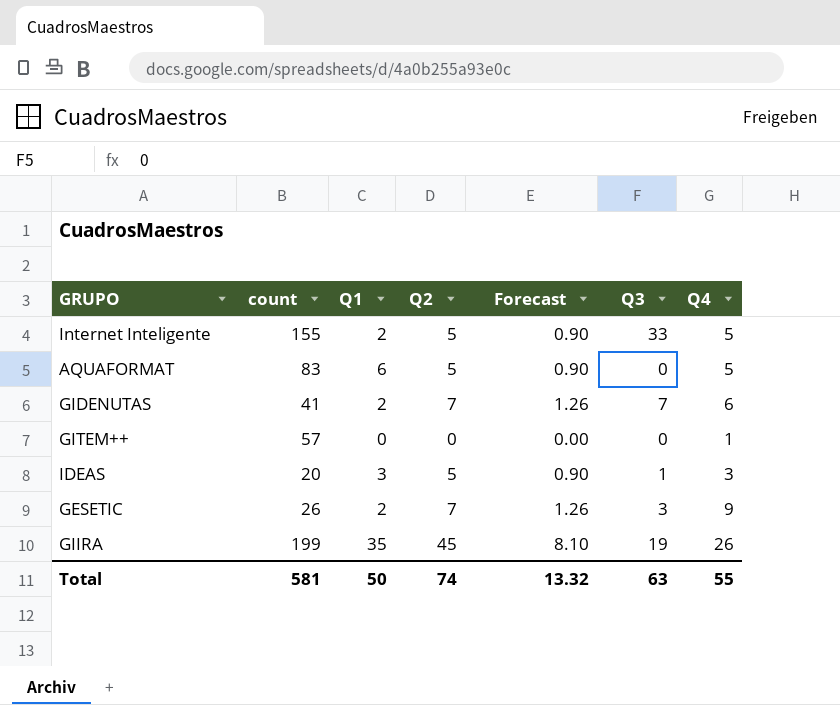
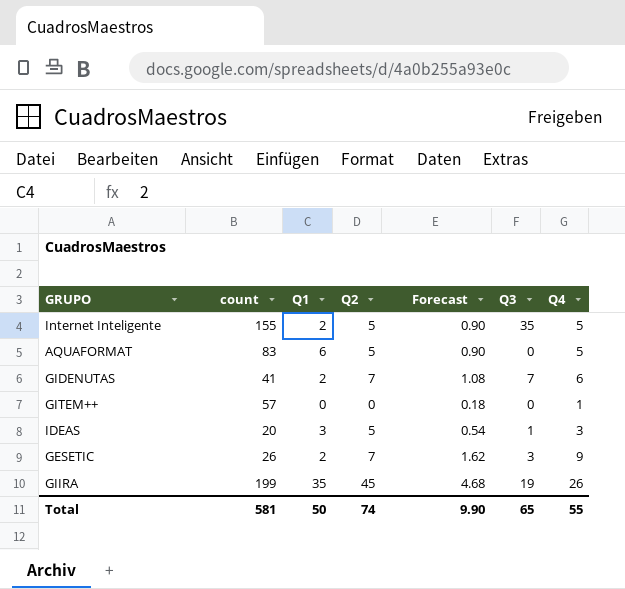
column Forecast | formula: [Q2] * 0.18 -> [Q4] * 0.18
Internet Inteligente | Q3: 33 -> 35
Total | Forecast: 13.32 -> 9.90
Total | Q3: 63 -> 65

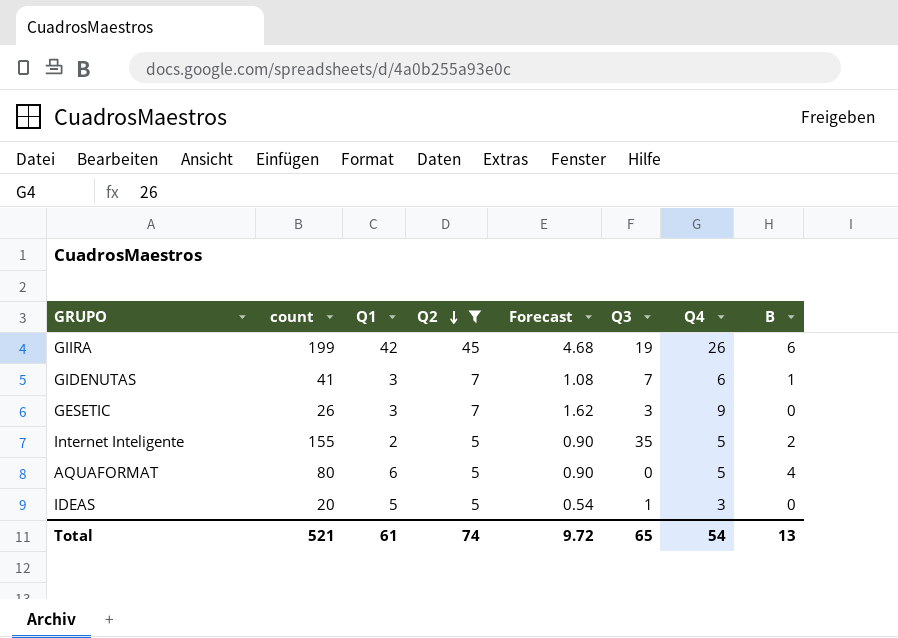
filter: none -> Q2 != 0
row order: none -> Q2 descending
column B | position: none -> 8
GIIRA | Q1: 35 -> 42
GIDENUTAS | Q1: 2 -> 3
GESETIC | Q1: 2 -> 3
AQUAFORMAT | count: 83 -> 80
IDEAS | Q1: 3 -> 5
Total | count: 581 -> 521
Total | Q1: 50 -> 61
Total | Forecast: 9.90 -> 9.72
Total | Q4: 55 -> 54

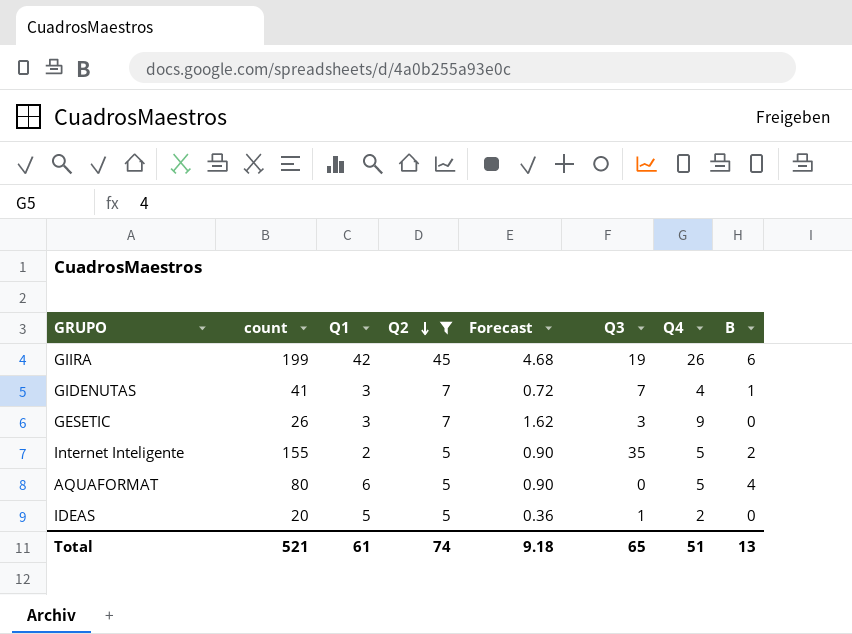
GIDENUTAS | Forecast: 1.08 -> 0.72
GIDENUTAS | Q4: 6 -> 4
IDEAS | Forecast: 0.54 -> 0.36
IDEAS | Q4: 3 -> 2
Total | Forecast: 9.72 -> 9.18
Total | Q4: 54 -> 51

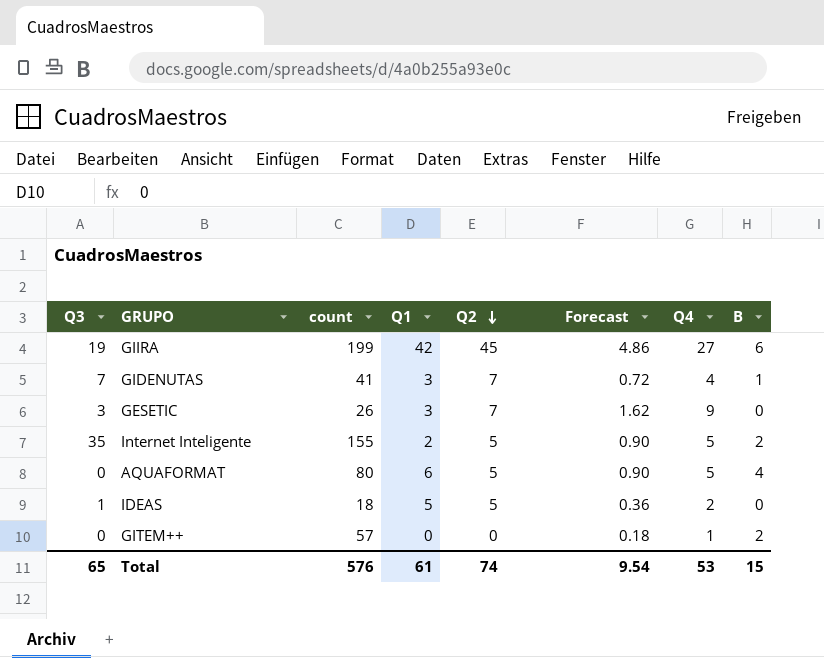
filter: Q2 != 0 -> none
column Q3 | position: 6 -> 1
GIIRA | Forecast: 4.68 -> 4.86
GIIRA | Q4: 26 -> 27
IDEAS | count: 20 -> 18
Total | count: 521 -> 576
Total | Forecast: 9.18 -> 9.54
Total | Q4: 51 -> 53
Total | B: 13 -> 15

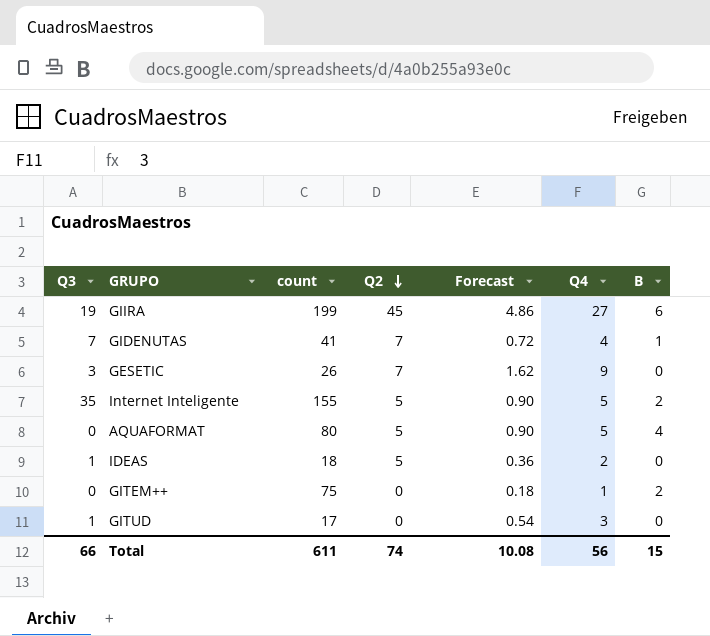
column Q1 | position: 4 -> none
GITEM++ | count: 57 -> 75
row GITUD: none -> 1 | 17 | 0 | 0.54 | 3 | 0
Total | Q3: 65 -> 66
Total | count: 576 -> 611
Total | Forecast: 9.54 -> 10.08
Total | Q4: 53 -> 56

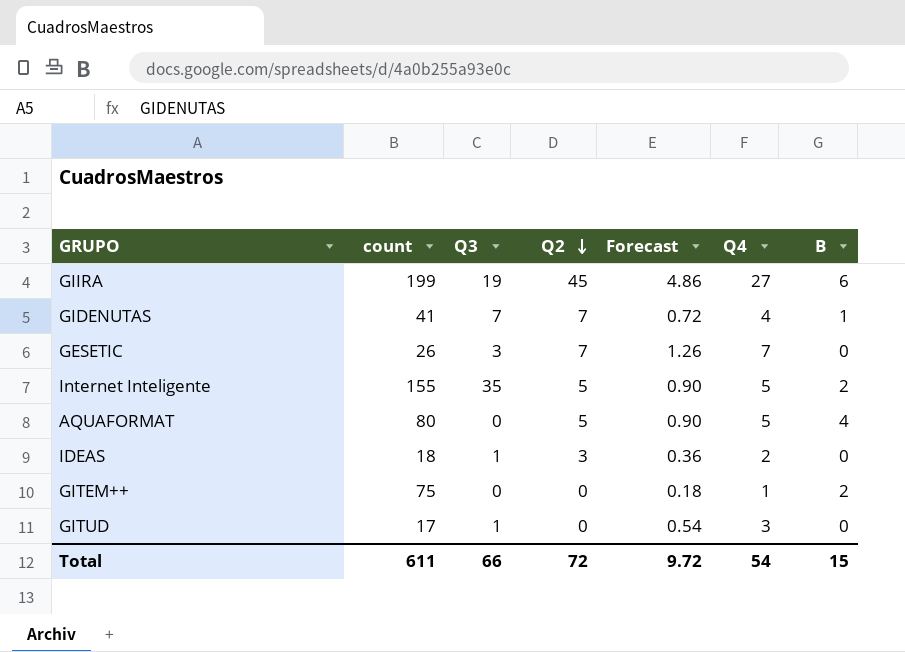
column Q3 | position: 1 -> 3
GESETIC | Forecast: 1.62 -> 1.26
GESETIC | Q4: 9 -> 7
IDEAS | Q2: 5 -> 3
Total | Q2: 74 -> 72
Total | Forecast: 10.08 -> 9.72
Total | Q4: 56 -> 54

